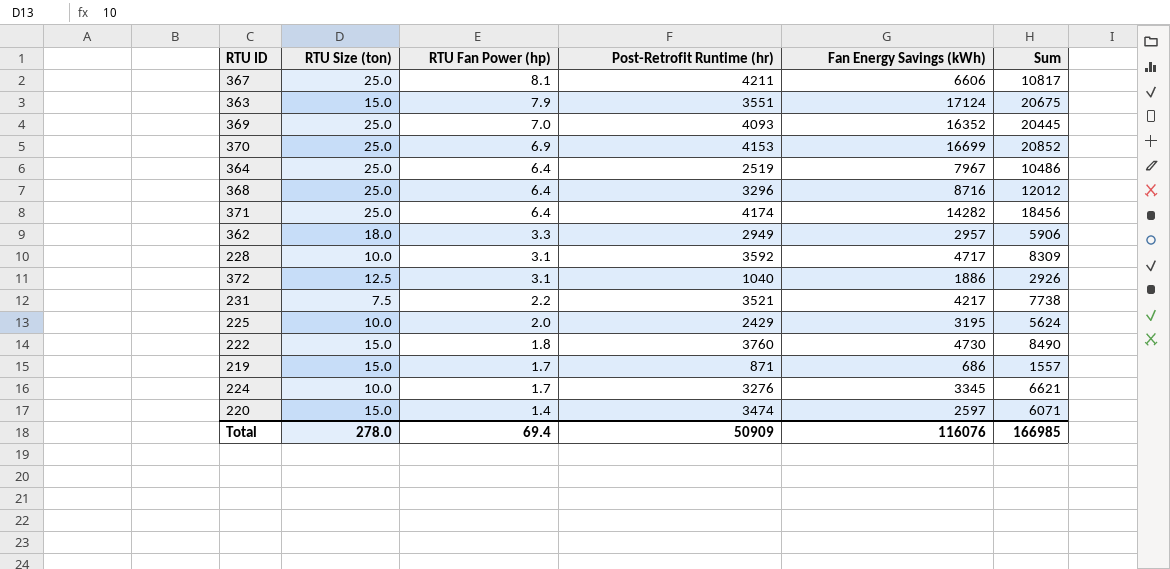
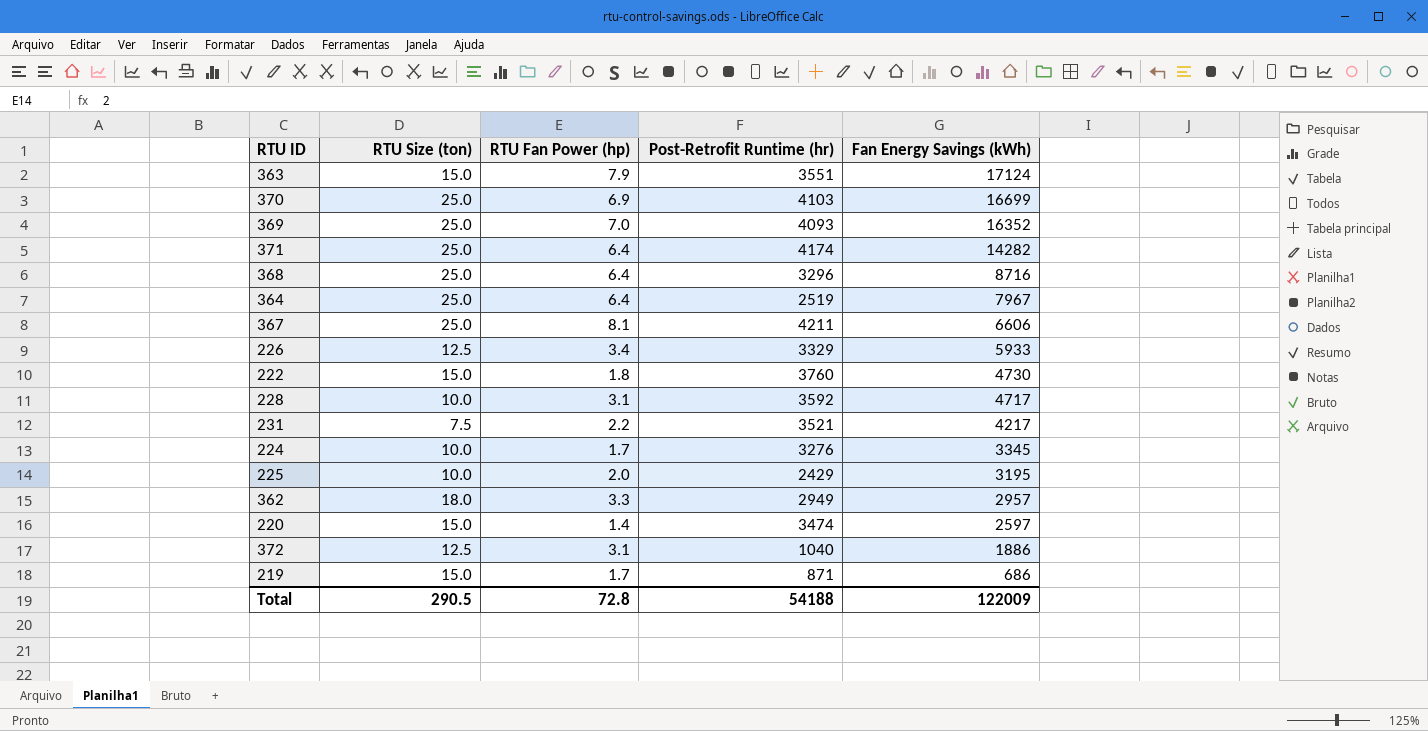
row order: RTU Fan Power (hp) descending -> Fan Energy Savings (kWh) descending
column Sum | formula: [Post-Retrofit Runtime (hr)] + [Fan Energy Savings (kWh)] -> none
370 | Post-Retrofit Runtime (hr): 4153 -> 4103
row 226: none -> 12.5 | 3.4 | 3329 | 5933
Total | RTU Size (ton): 278.0 -> 290.5
Total | RTU Fan Power (hp): 69.4 -> 72.8
Total | Post-Retrofit Runtime (hr): 50909 -> 54188
Total | Fan Energy Savings (kWh): 116076 -> 122009

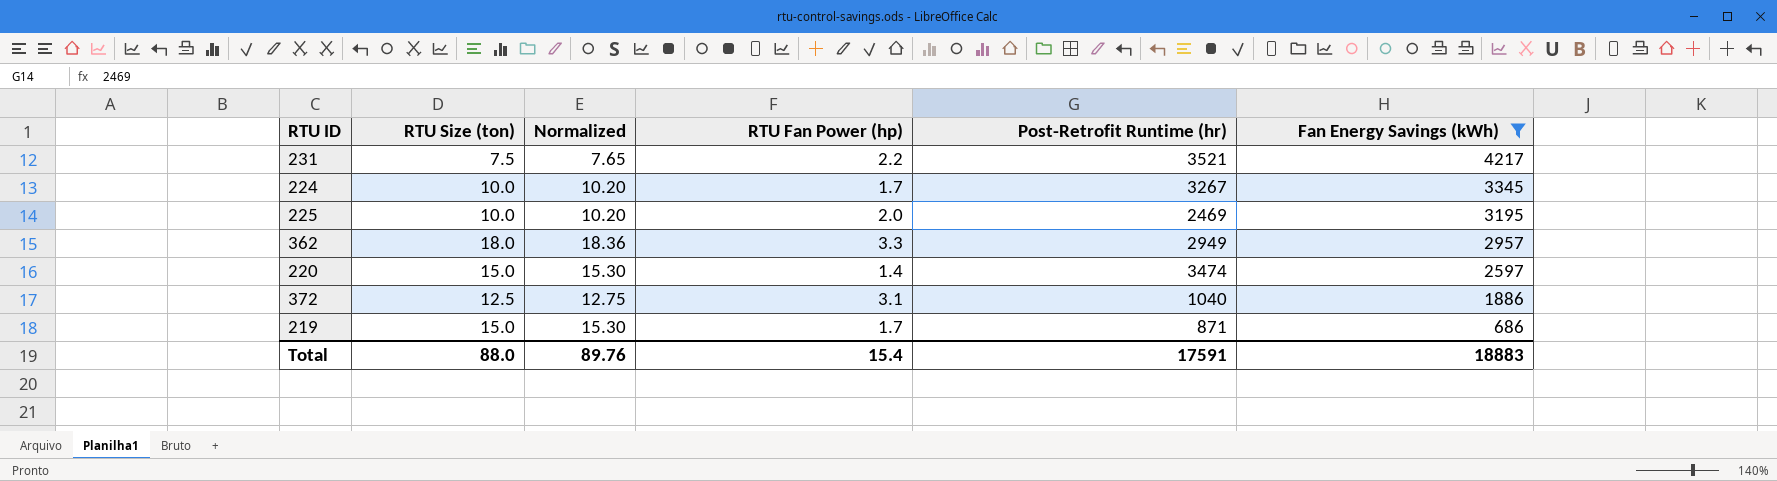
filter: none -> Fan Energy Savings (kWh) <= 4217
column Normalized | formula: none -> [RTU Size (ton)] * 1.02
224 | Post-Retrofit Runtime (hr): 3276 -> 3267
225 | Post-Retrofit Runtime (hr): 2429 -> 2469
Total | RTU Size (ton): 290.5 -> 88.0
Total | RTU Fan Power (hp): 72.8 -> 15.4
Total | Post-Retrofit Runtime (hr): 54188 -> 17591
Total | Fan Energy Savings (kWh): 122009 -> 18883

